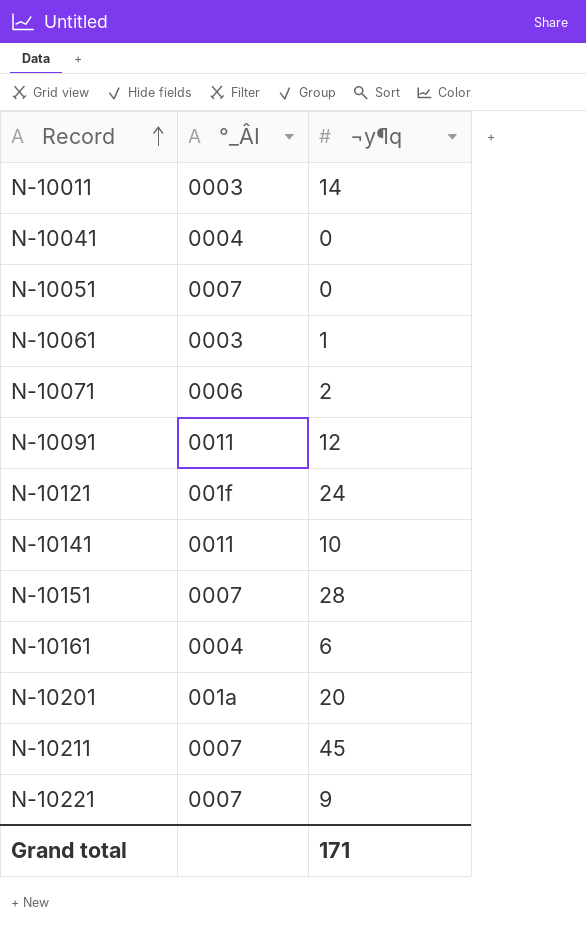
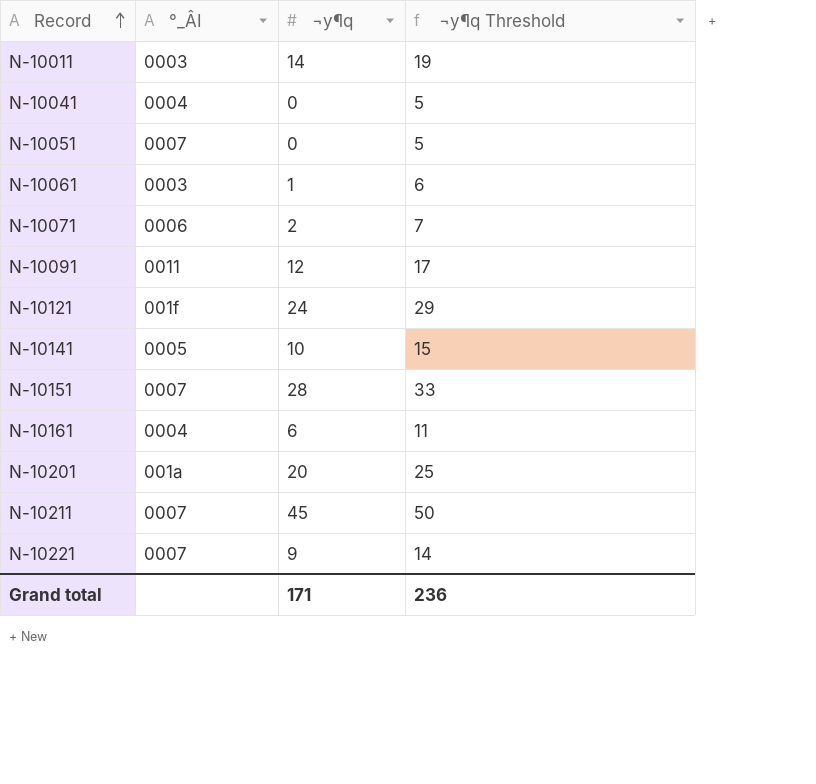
column ¬y¶q Threshold | formula: none -> [¬y¶q] + 5
N-10141 | °_ÂI: 0011 -> 0005

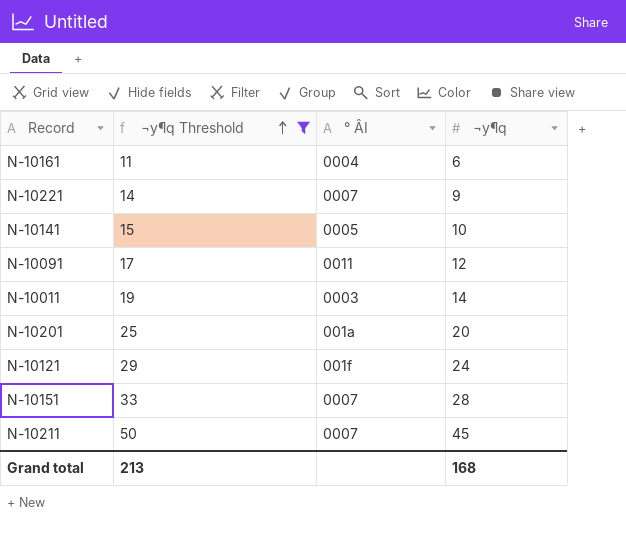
filter: none -> ¬y¶q Threshold >= 11
row order: Record ascending -> ¬y¶q Threshold ascending
column ¬y¶q Threshold | position: 4 -> 2
column name: °_ÂI -> ° ÂI
Grand total | ¬y¶q Threshold: 236 -> 213
Grand total | ¬y¶q: 171 -> 168

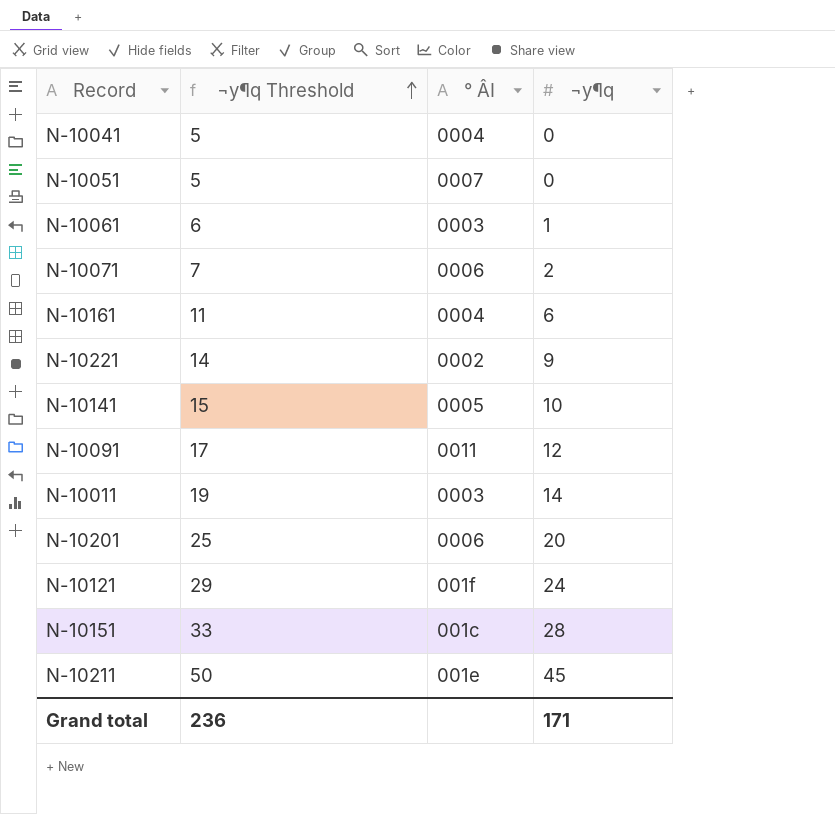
filter: ¬y¶q Threshold >= 11 -> none
N-10221 | ° ÂI: 0007 -> 0002
N-10201 | ° ÂI: 001a -> 0006
N-10151 | ° ÂI: 0007 -> 001c
N-10211 | ° ÂI: 0007 -> 001e
Grand total | ¬y¶q Threshold: 213 -> 236
Grand total | ¬y¶q: 168 -> 171

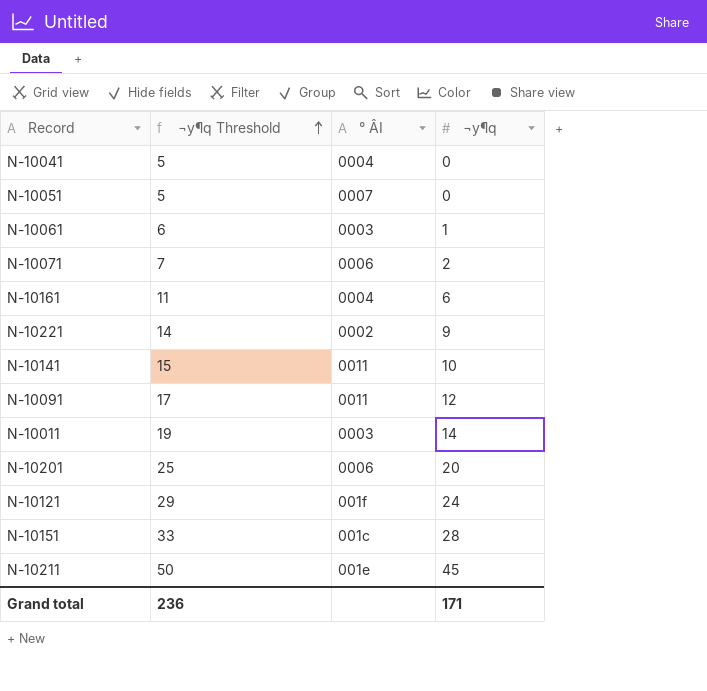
N-10141 | ° ÂI: 0005 -> 0011

